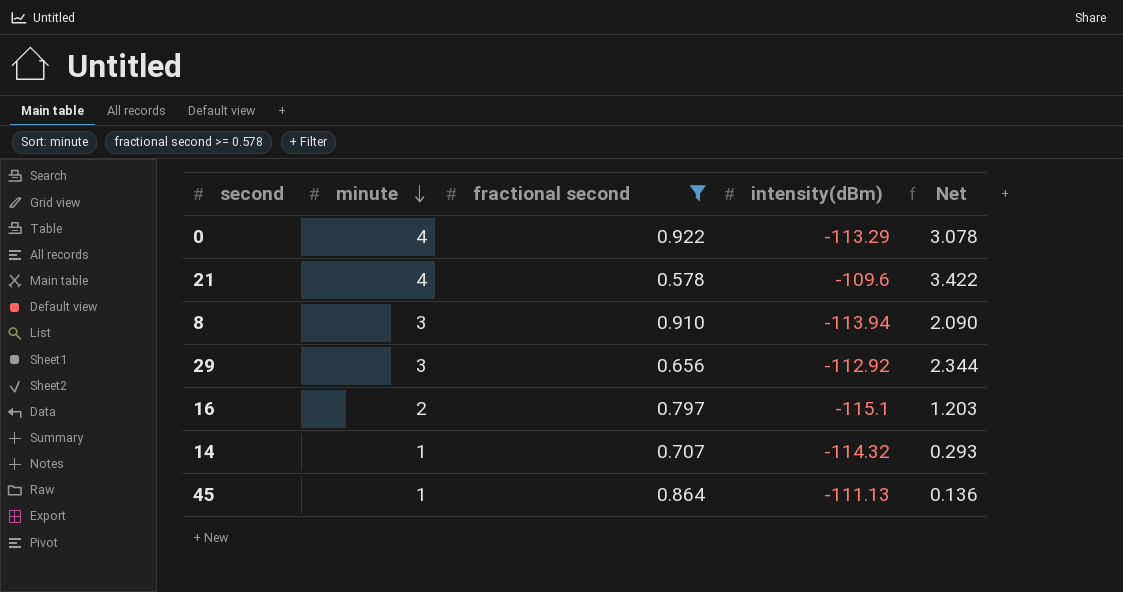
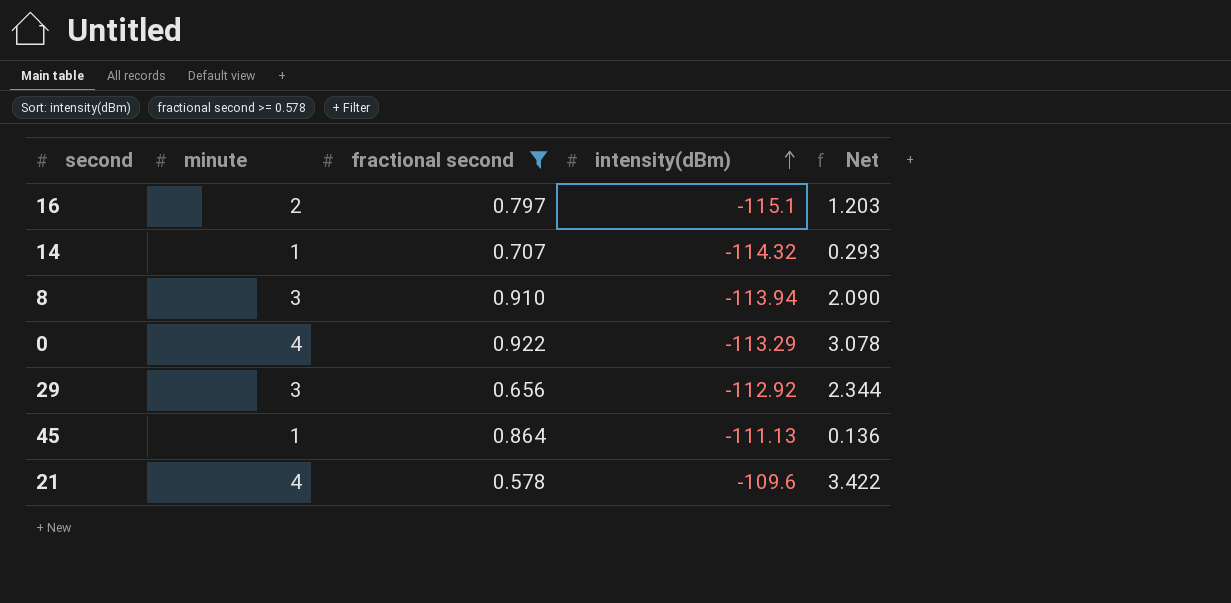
row order: minute descending -> intensity(dBm) ascending

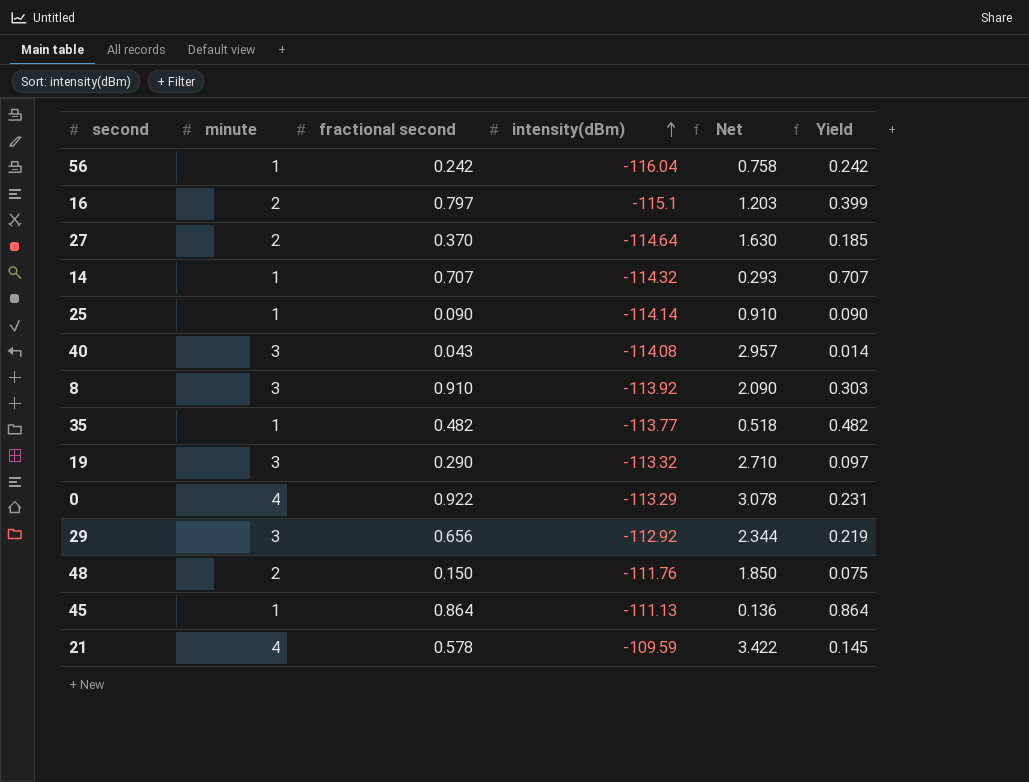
filter: fractional second >= 0.578 -> none
column Yield | formula: none -> [fractional second] / [minute]
8 | intensity(dBm): -113.94 -> -113.92
21 | intensity(dBm): -109.6 -> -109.59

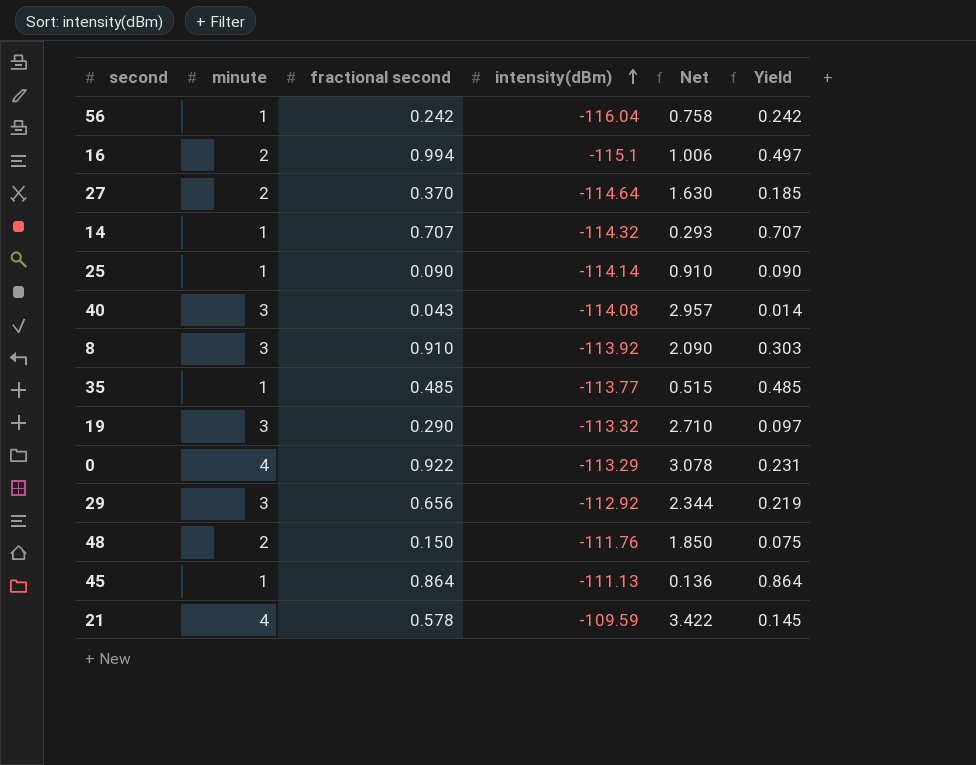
16 | fractional second: 0.797 -> 0.994
16 | Net: 1.203 -> 1.006
16 | Yield: 0.399 -> 0.497
35 | fractional second: 0.482 -> 0.485
35 | Net: 0.518 -> 0.515
35 | Yield: 0.482 -> 0.485

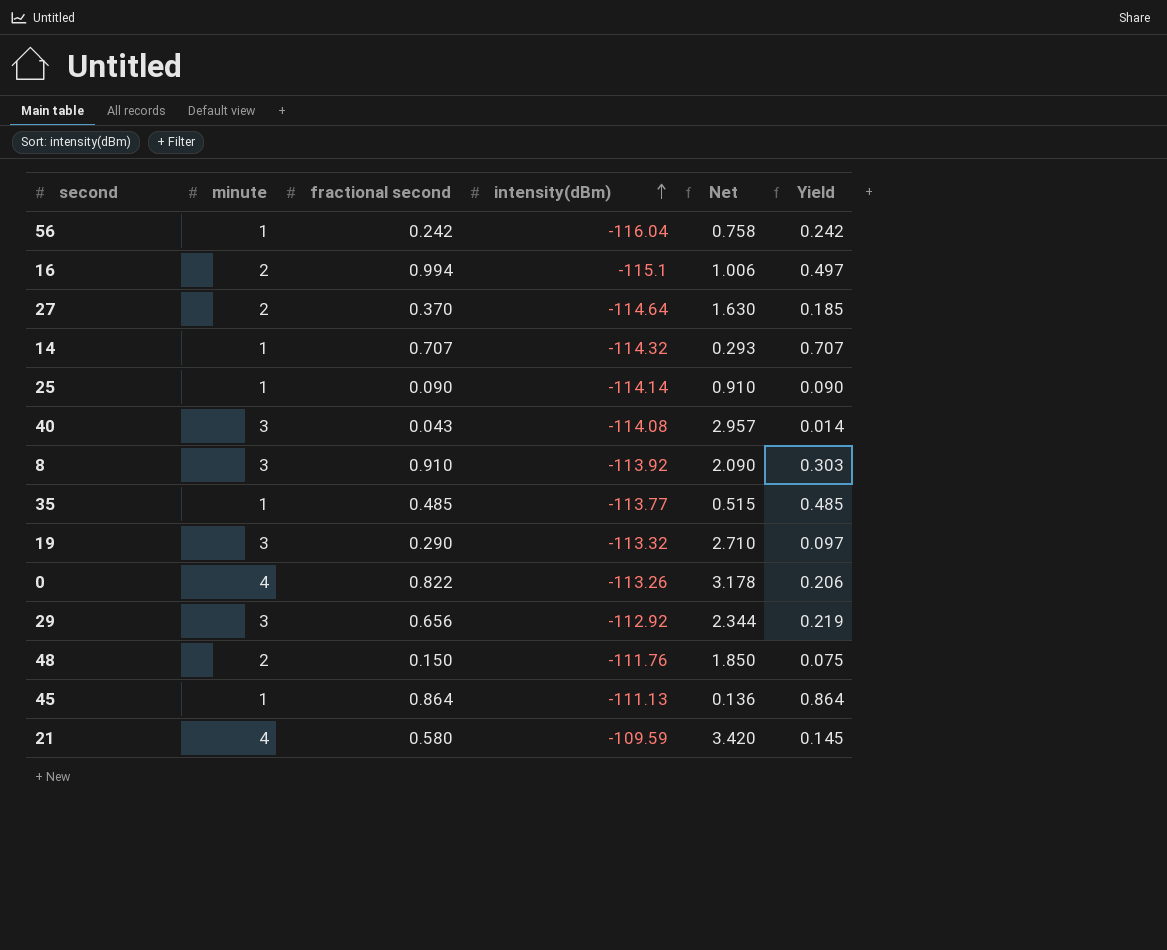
0 | fractional second: 0.922 -> 0.822
0 | intensity(dBm): -113.29 -> -113.26
0 | Net: 3.078 -> 3.178
0 | Yield: 0.231 -> 0.206
21 | fractional second: 0.578 -> 0.580
21 | Net: 3.422 -> 3.420

